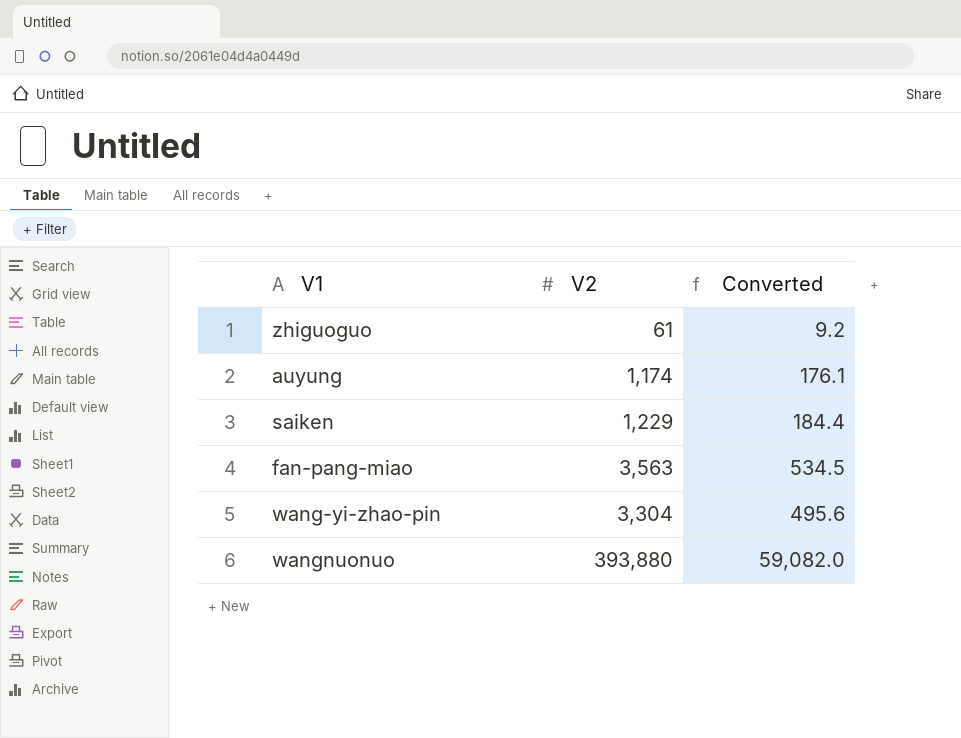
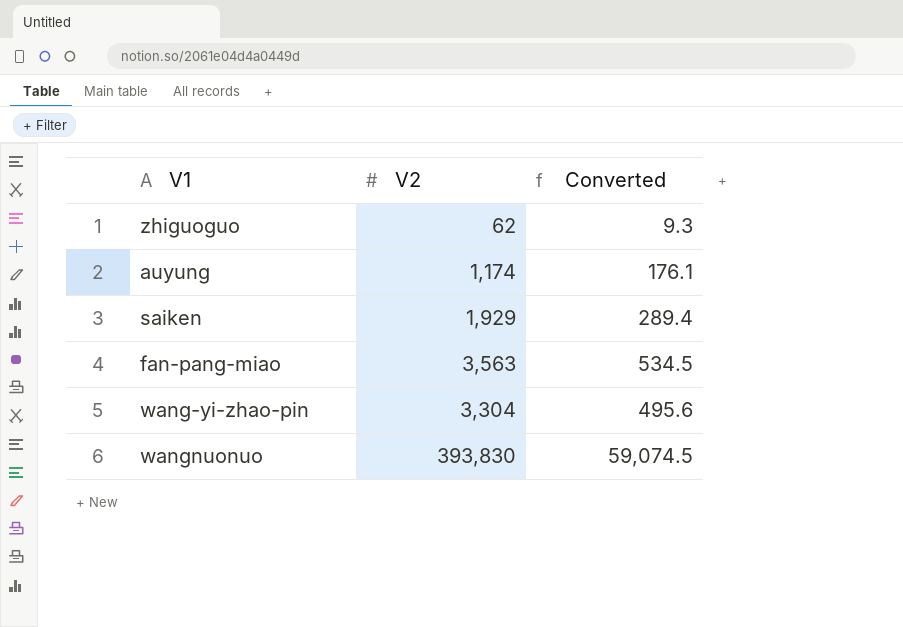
zhiguoguo | V2: 61 -> 62
zhiguoguo | Converted: 9.2 -> 9.3
saiken | V2: 1,229 -> 1,929
saiken | Converted: 184.4 -> 289.4
wangnuonuo | V2: 393,880 -> 393,830
wangnuonuo | Converted: 59,082.0 -> 59,074.5

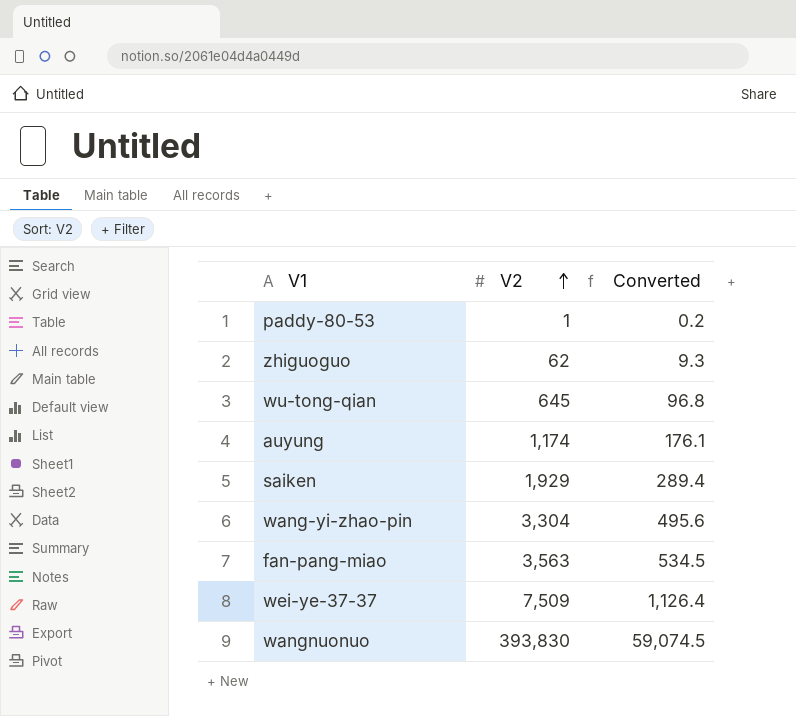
row order: none -> V2 ascending
row paddy-80-53: none -> 1 | 0.2
row wu-tong-qian: none -> 645 | 96.8
row wei-ye-37-37: none -> 7,509 | 1,126.4

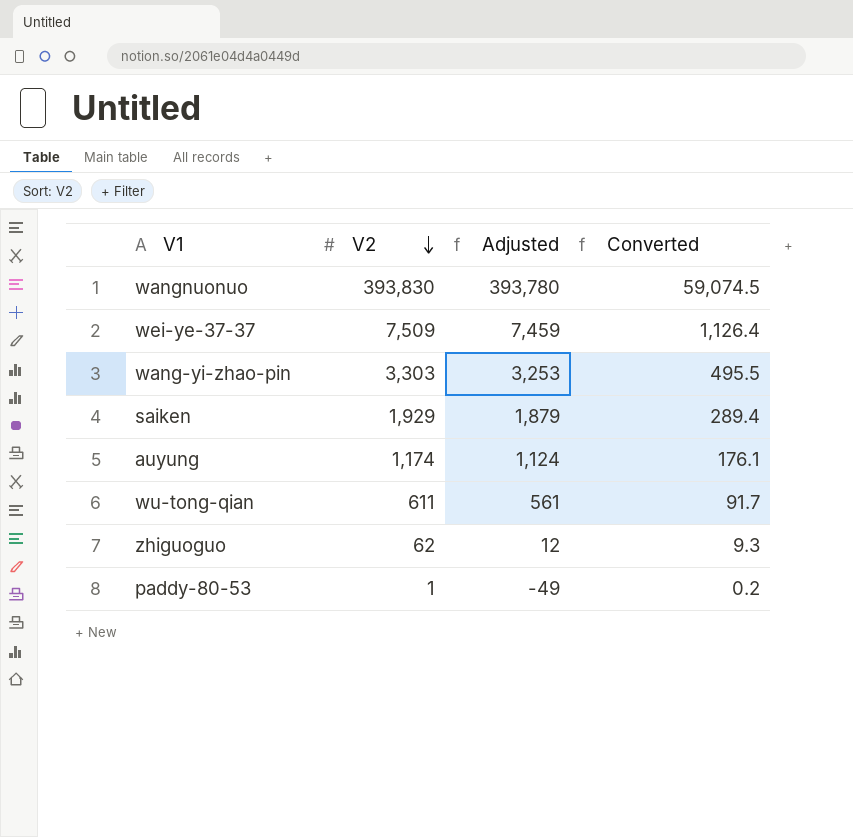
row order: V2 ascending -> V2 descending
column Adjusted | formula: none -> [V2] - 50
row fan-pang-miao: 3,563 | 534.5 -> none
wang-yi-zhao-pin | V2: 3,304 -> 3,303
wang-yi-zhao-pin | Converted: 495.6 -> 495.5
wu-tong-qian | V2: 645 -> 611
wu-tong-qian | Converted: 96.8 -> 91.7

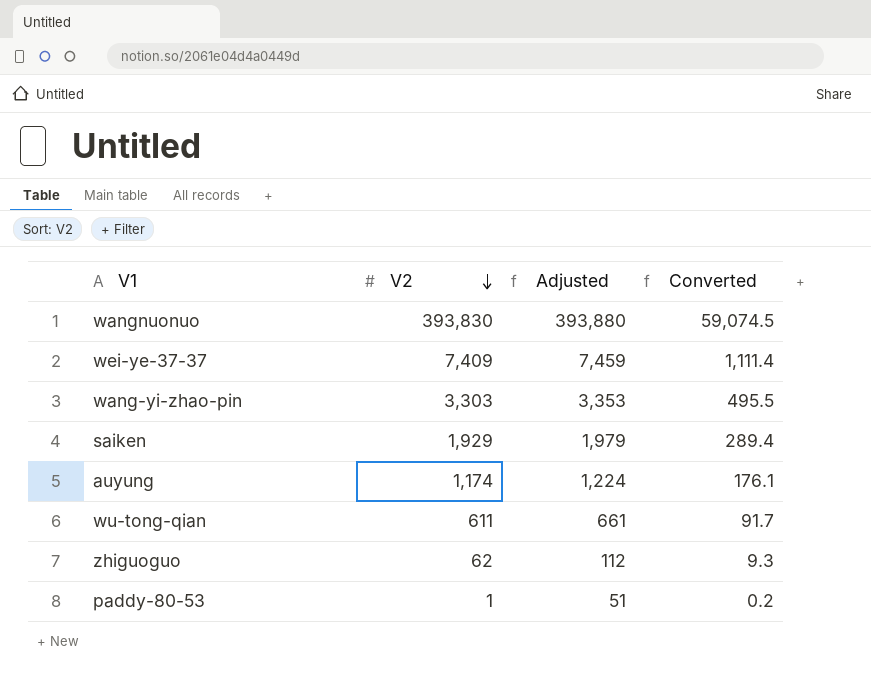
column Adjusted | formula: [V2] - 50 -> [V2] + 50
wei-ye-37-37 | V2: 7,509 -> 7,409
wei-ye-37-37 | Converted: 1,126.4 -> 1,111.4

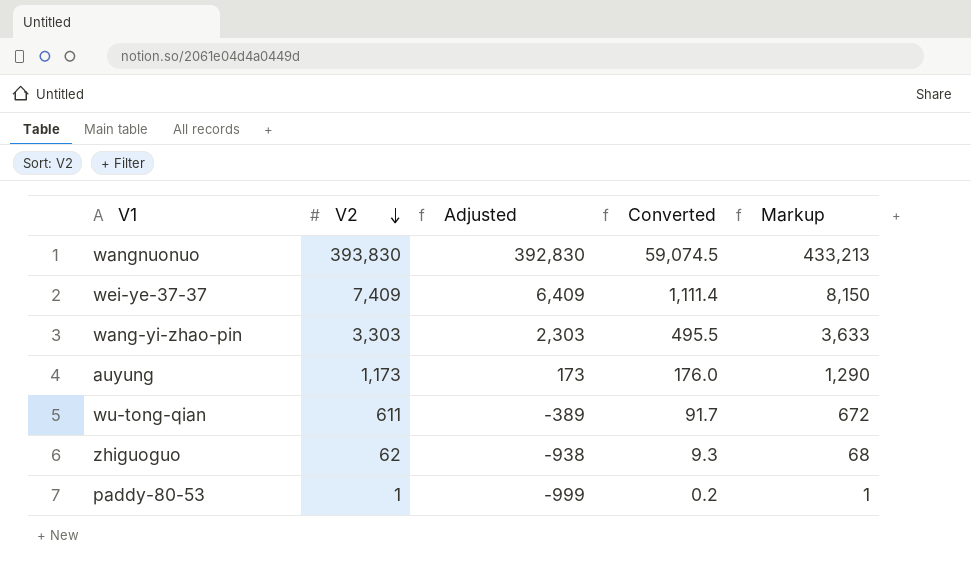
column Adjusted | formula: [V2] + 50 -> [V2] - 1000
column Markup | formula: none -> [V2] * 1.1
row saiken: 1,929 | 1,979 | 289.4 -> none
auyung | V2: 1,174 -> 1,173
auyung | Converted: 176.1 -> 176.0

